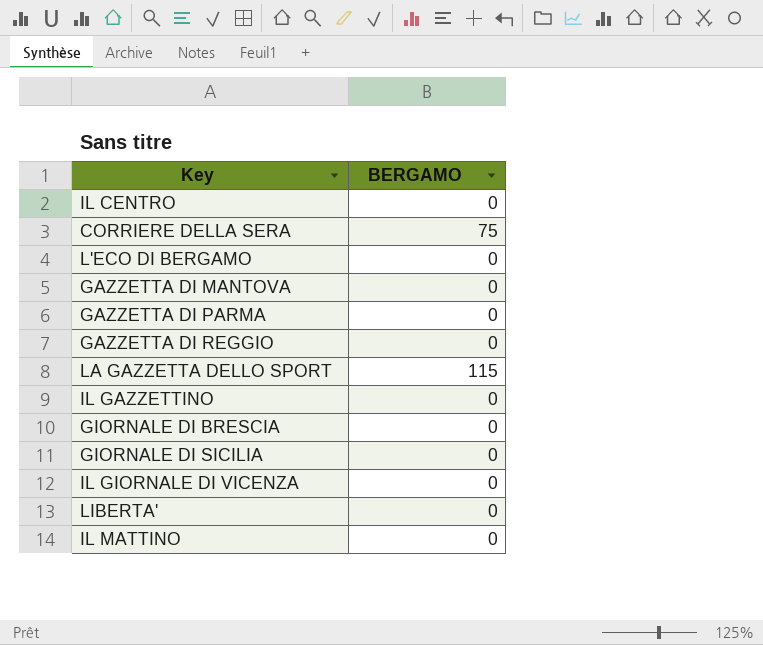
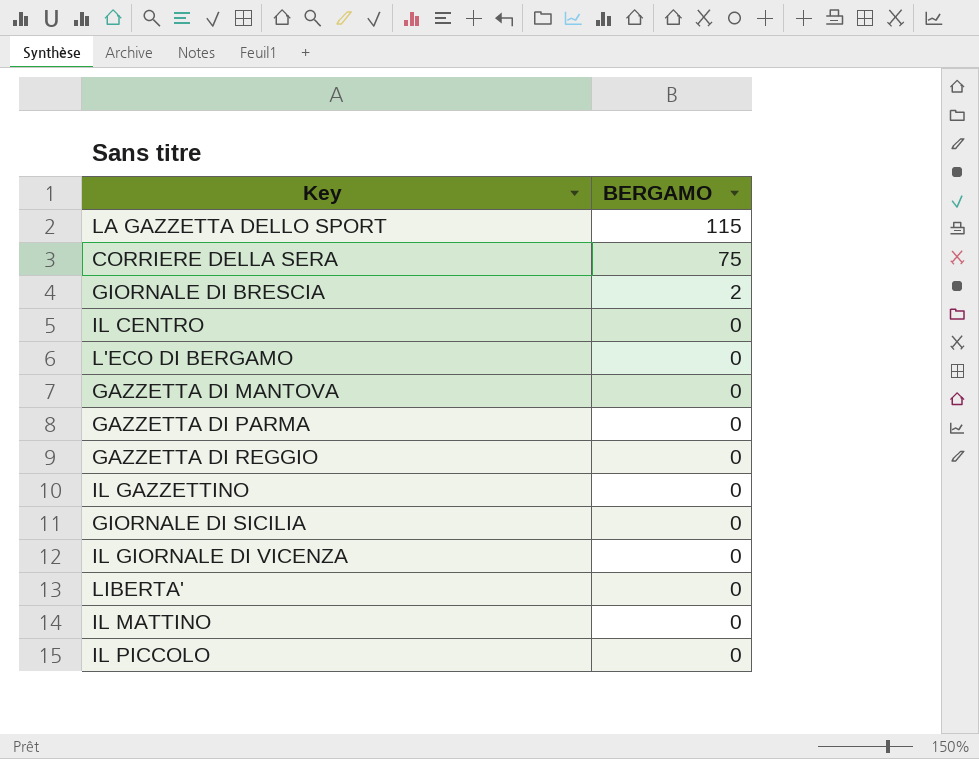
row order: none -> BERGAMO descending
GIORNALE DI BRESCIA | BERGAMO: 0 -> 2
row IL PICCOLO: none -> 0

